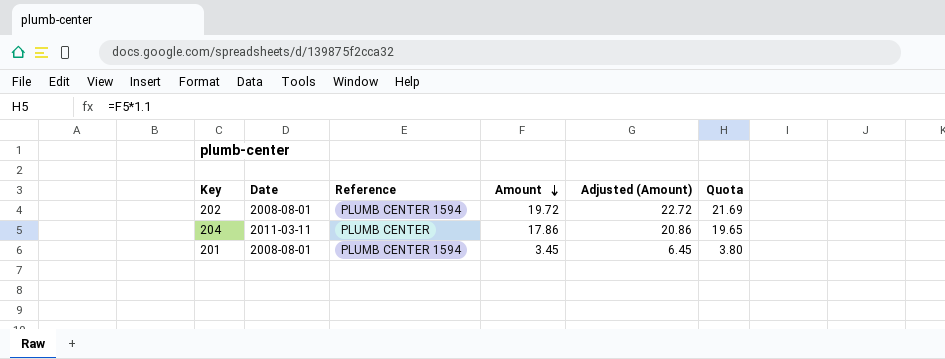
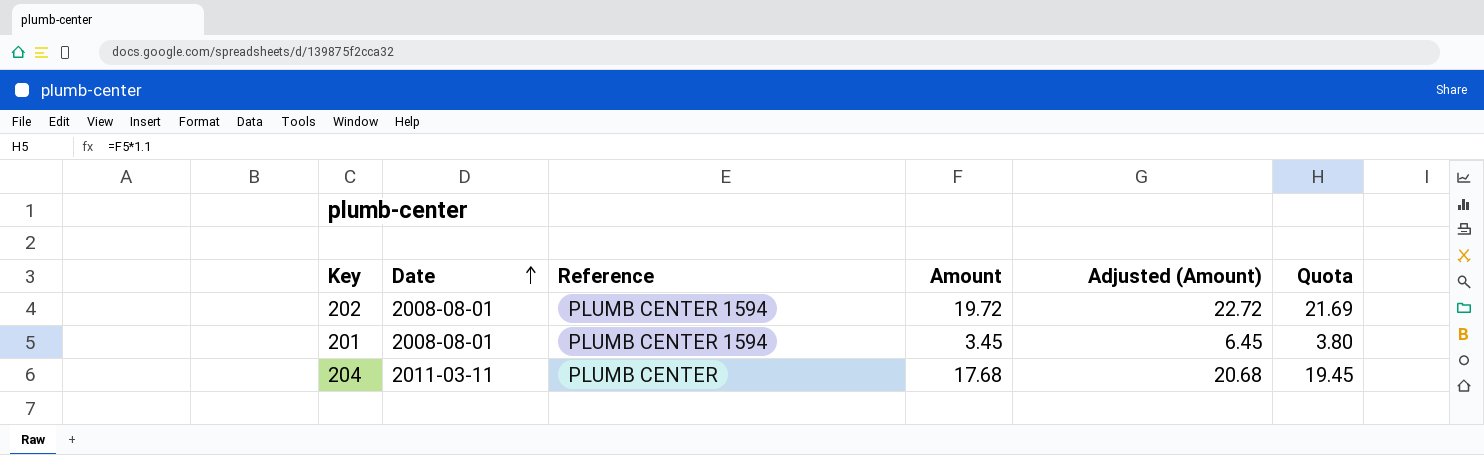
row order: Amount descending -> Date ascending
204 | Amount: 17.86 -> 17.68
204 | Adjusted (Amount): 20.86 -> 20.68
204 | Quota: 19.65 -> 19.45

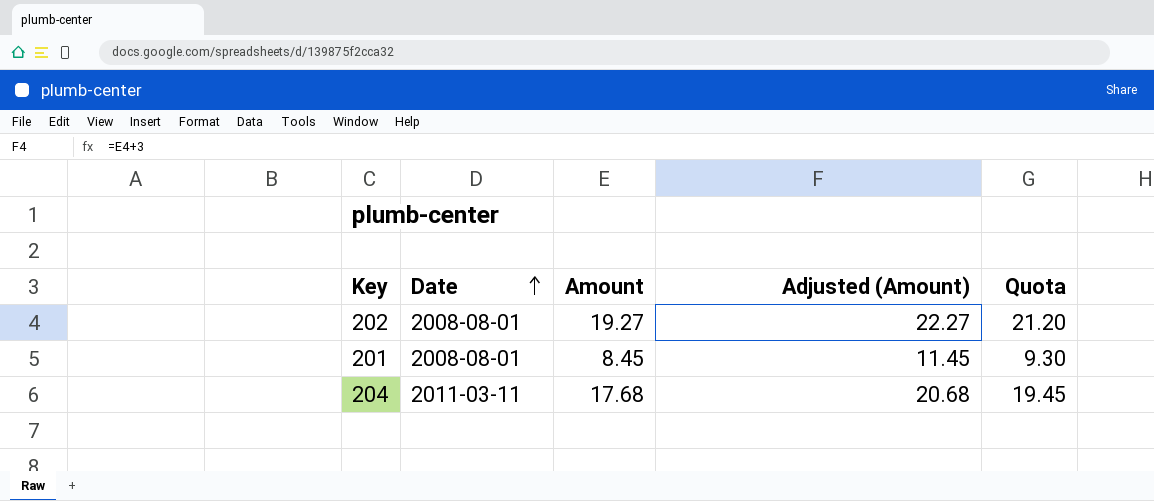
column Reference | position: 3 -> none
202 | Amount: 19.72 -> 19.27
202 | Adjusted (Amount): 22.72 -> 22.27
202 | Quota: 21.69 -> 21.20
201 | Amount: 3.45 -> 8.45
201 | Adjusted (Amount): 6.45 -> 11.45
201 | Quota: 3.80 -> 9.30

